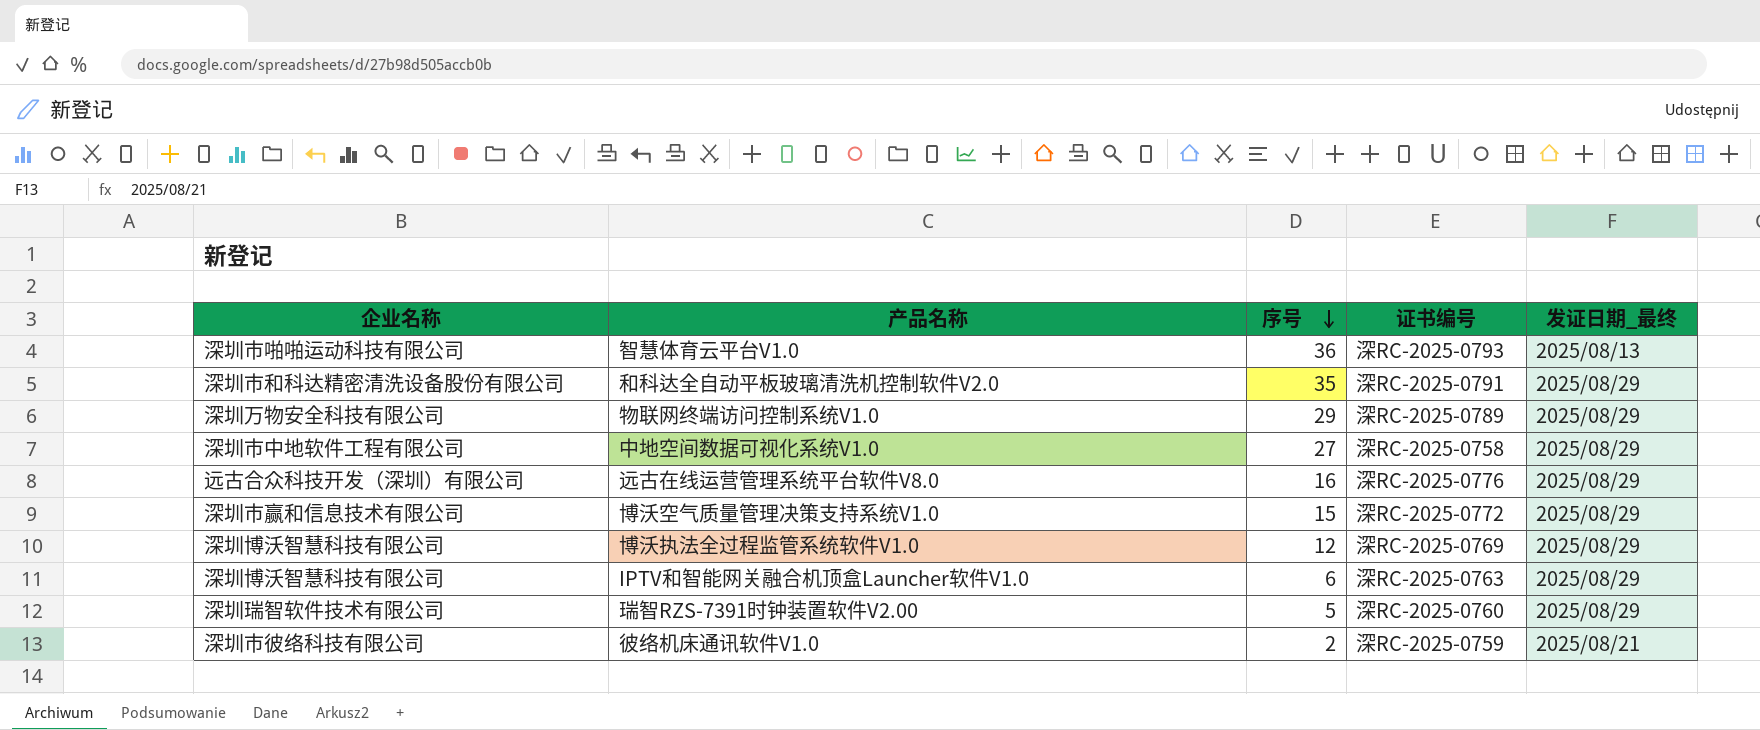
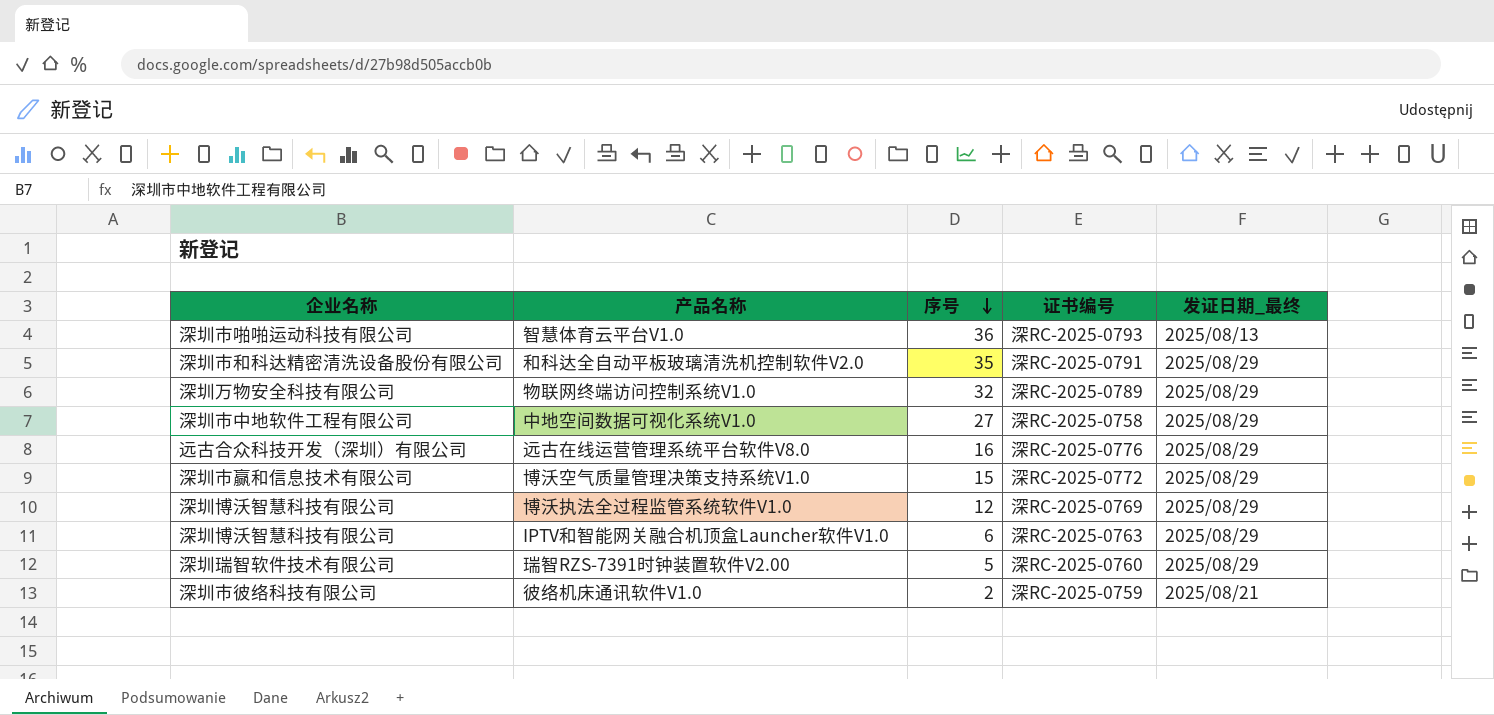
物联网终端访问控制系统V1.0 | 序号: 29 -> 32

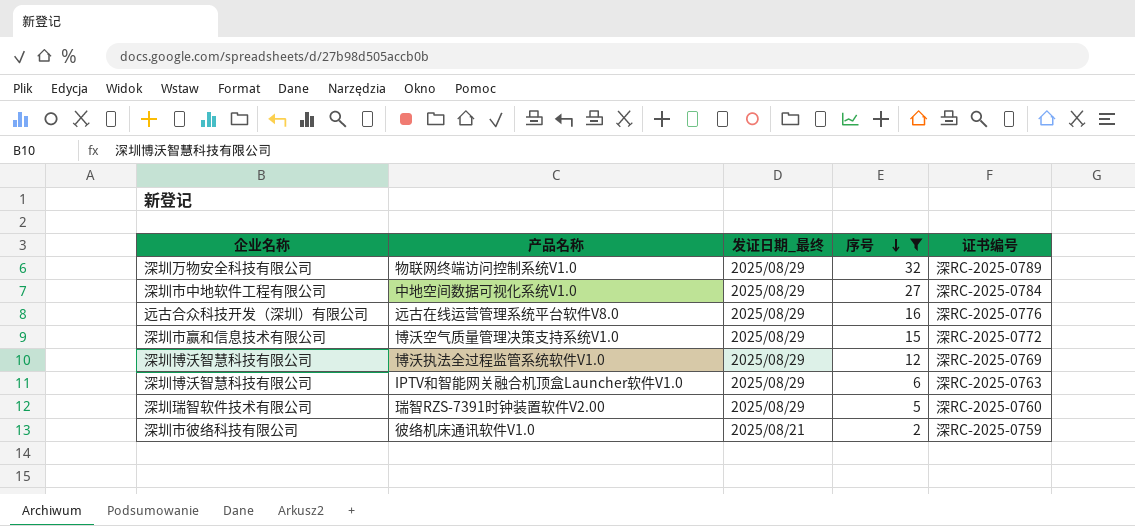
filter: none -> 序号 <= 32
column 发证日期_最终 | position: 5 -> 3
中地空间数据可视化系统V1.0 | 证书编号: 深RC-2025-0758 -> 深RC-2025-0784

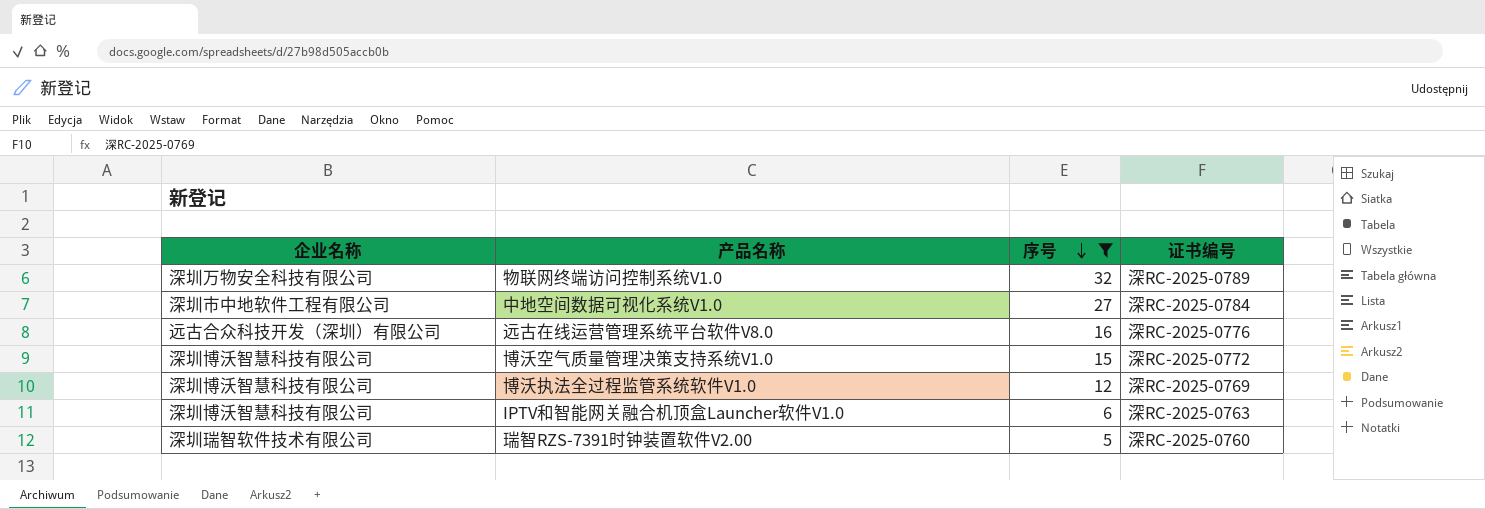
column 发证日期_最终 | position: 3 -> none
row 彼络机床通讯软件V1.0: 深圳市彼络科技有限公司 | 2025/08/21 | 2 | 深RC-2025-0759 -> none
博沃空气质量管理决策支持系统V1.0 | 企业名称: 深圳市赢和信息技术有限公司 -> 深圳博沃智慧科技有限公司

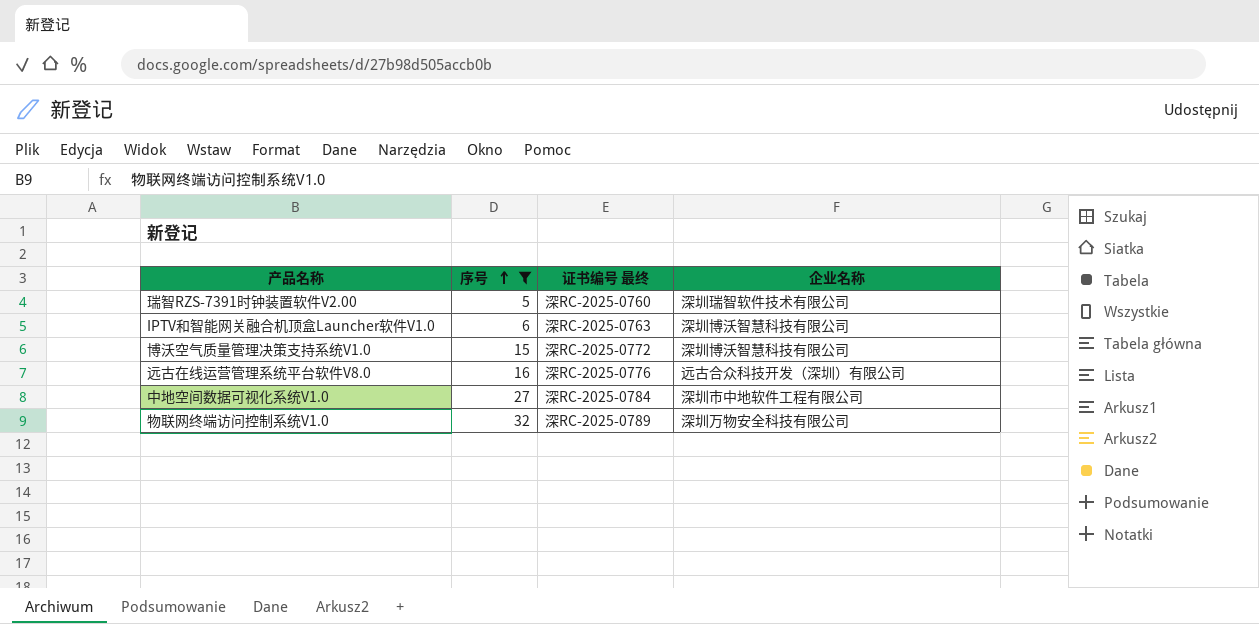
row order: 序号 descending -> 序号 ascending
column name: 证书编号 -> 证书编号 最终
column 企业名称 | position: 1 -> 4
row 博沃执法全过程监管系统软件V1.0: 深圳博沃智慧科技有限公司 | 12 | 深RC-2025-0769 -> none

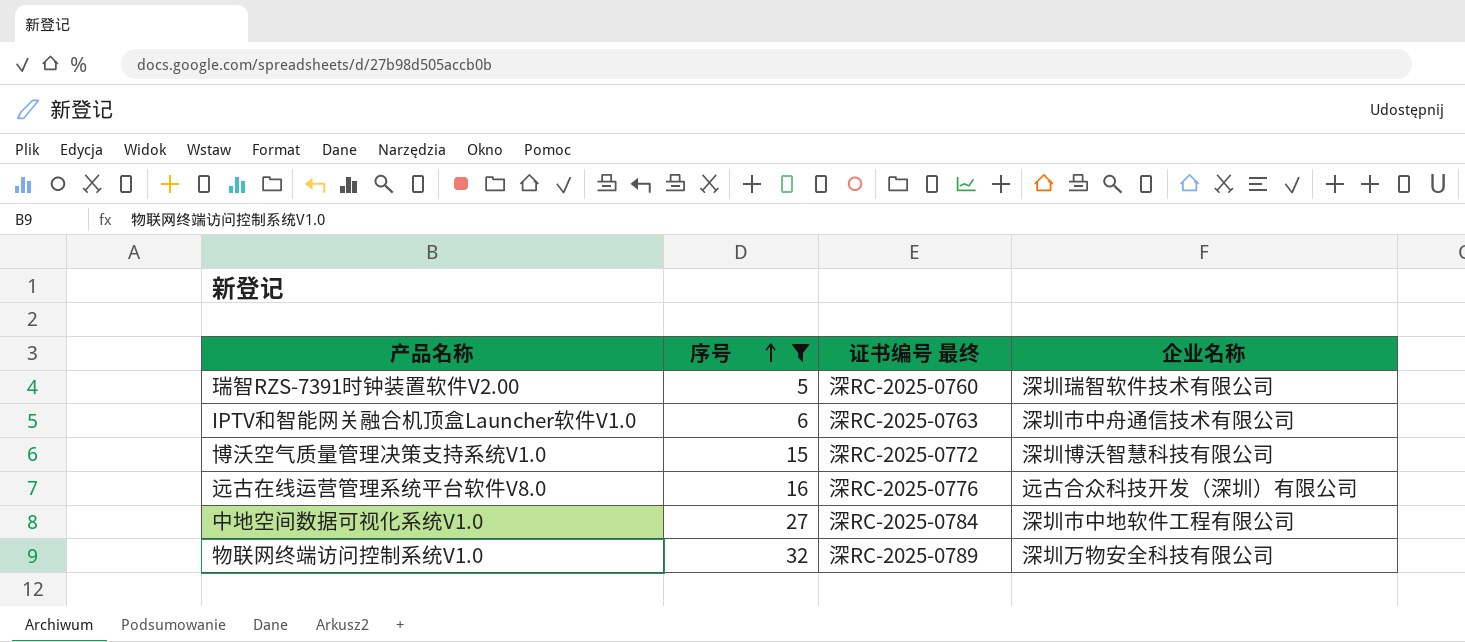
IPTV和智能网关融合机顶盒Launcher软件V1.0 | 企业名称: 深圳博沃智慧科技有限公司 -> 深圳市中舟通信技术有限公司

